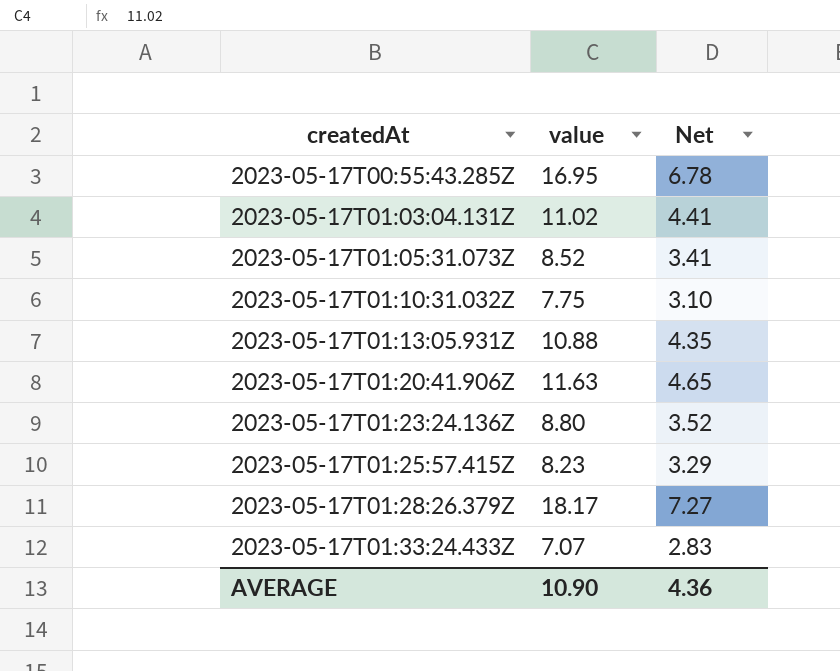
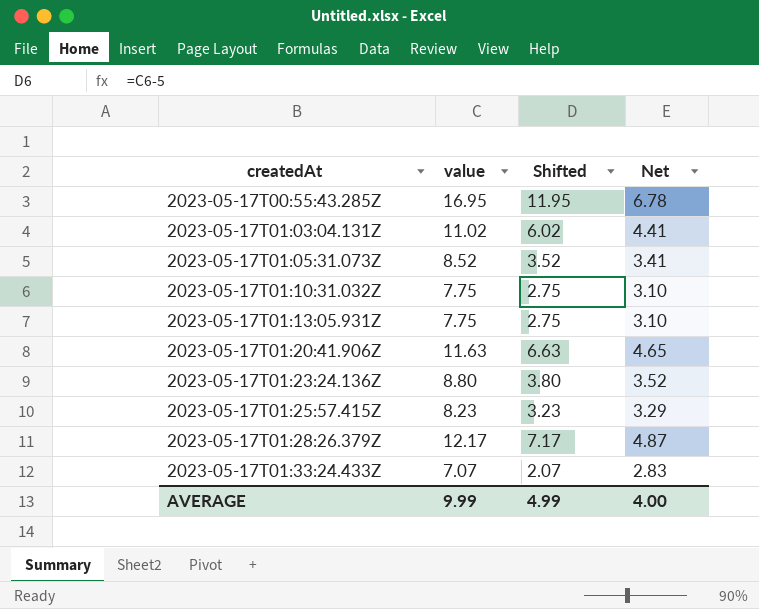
column Shifted | formula: none -> [value] - 5
2023-05-17T01:13:05.931Z | value: 10.88 -> 7.75
2023-05-17T01:13:05.931Z | Net: 4.35 -> 3.10
2023-05-17T01:28:26.379Z | value: 18.17 -> 12.17
2023-05-17T01:28:26.379Z | Net: 7.27 -> 4.87
AVERAGE | value: 10.90 -> 9.99
AVERAGE | Net: 4.36 -> 4.00

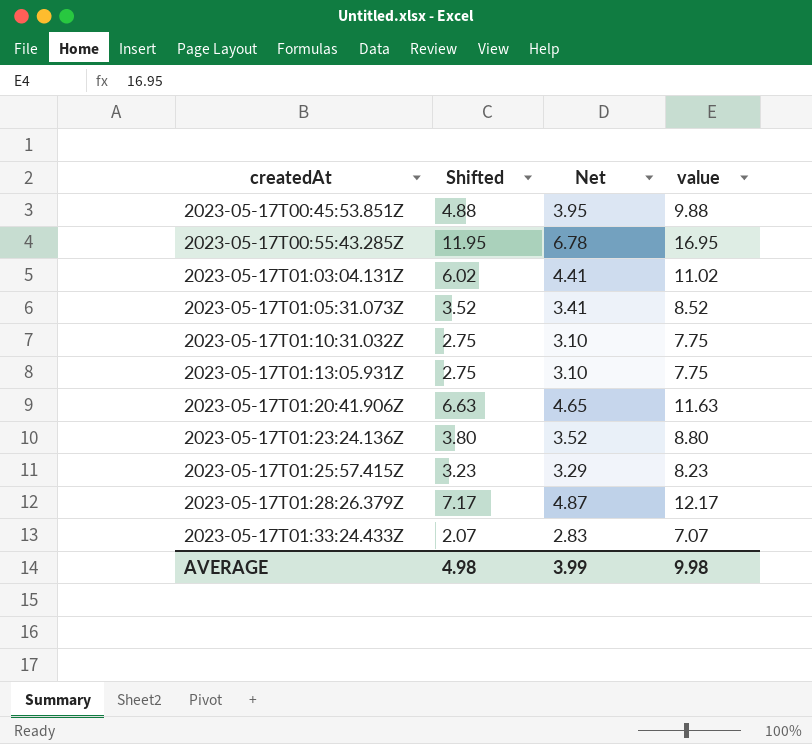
column value | position: 2 -> 4
row 2023-05-17T00:45:53.851Z: none -> 4.88 | 3.95 | 9.88
AVERAGE | Shifted: 4.99 -> 4.98
AVERAGE | Net: 4.00 -> 3.99
AVERAGE | value: 9.99 -> 9.98

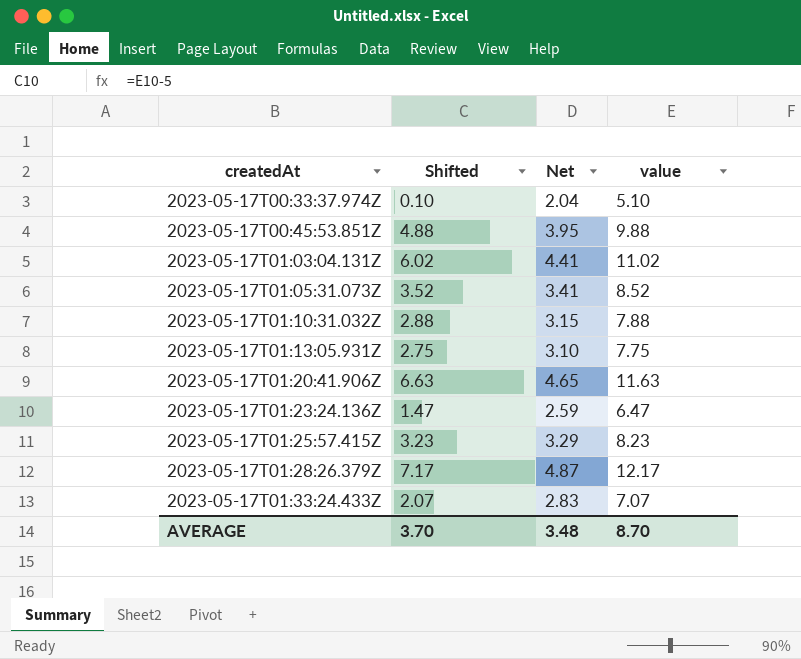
row 2023-05-17T00:55:43.285Z: 11.95 | 6.78 | 16.95 -> none
row 2023-05-17T00:33:37.974Z: none -> 0.10 | 2.04 | 5.10
2023-05-17T01:10:31.032Z | Shifted: 2.75 -> 2.88
2023-05-17T01:10:31.032Z | Net: 3.10 -> 3.15
2023-05-17T01:10:31.032Z | value: 7.75 -> 7.88
2023-05-17T01:23:24.136Z | Shifted: 3.80 -> 1.47
2023-05-17T01:23:24.136Z | Net: 3.52 -> 2.59
2023-05-17T01:23:24.136Z | value: 8.80 -> 6.47
AVERAGE | Shifted: 4.98 -> 3.70
AVERAGE | Net: 3.99 -> 3.48
AVERAGE | value: 9.98 -> 8.70

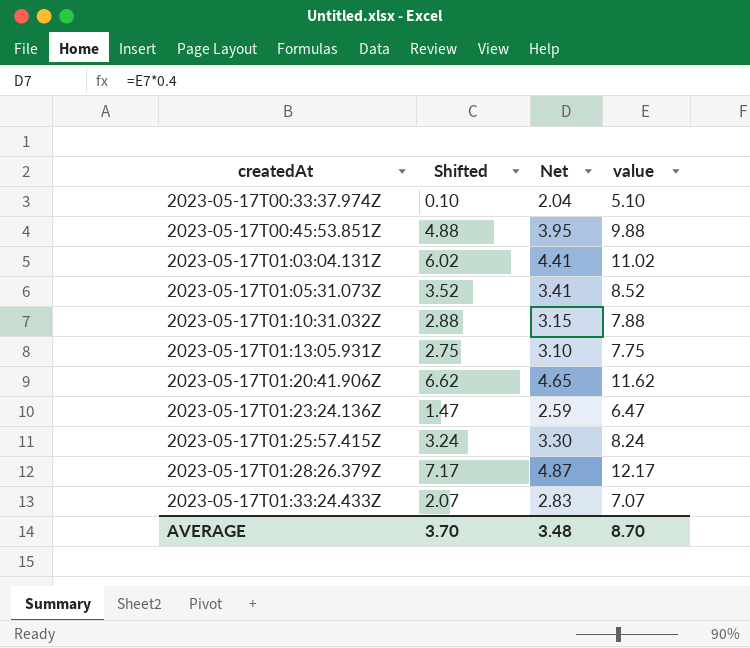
2023-05-17T01:20:41.906Z | Shifted: 6.63 -> 6.62
2023-05-17T01:20:41.906Z | value: 11.63 -> 11.62
2023-05-17T01:25:57.415Z | Shifted: 3.23 -> 3.24
2023-05-17T01:25:57.415Z | Net: 3.29 -> 3.30
2023-05-17T01:25:57.415Z | value: 8.23 -> 8.24

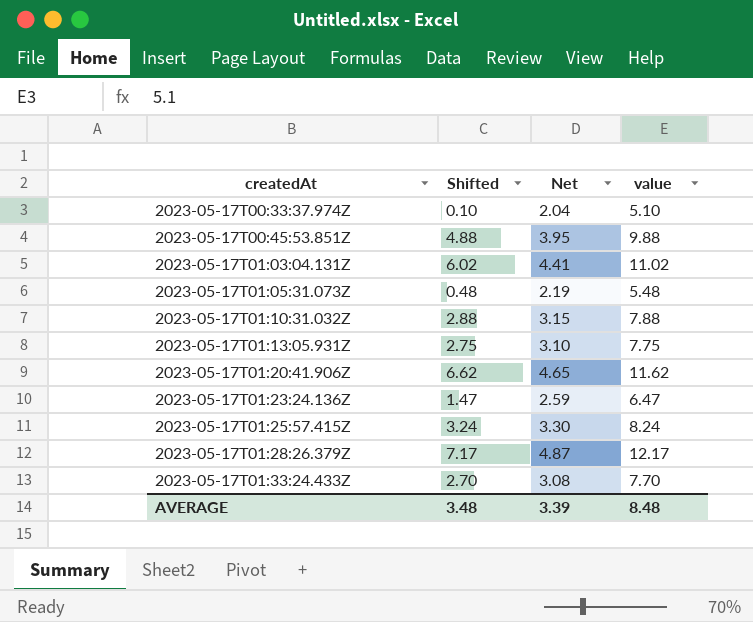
2023-05-17T01:05:31.073Z | Shifted: 3.52 -> 0.48
2023-05-17T01:05:31.073Z | Net: 3.41 -> 2.19
2023-05-17T01:05:31.073Z | value: 8.52 -> 5.48
2023-05-17T01:33:24.433Z | Shifted: 2.07 -> 2.70
2023-05-17T01:33:24.433Z | Net: 2.83 -> 3.08
2023-05-17T01:33:24.433Z | value: 7.07 -> 7.70
AVERAGE | Shifted: 3.70 -> 3.48
AVERAGE | Net: 3.48 -> 3.39
AVERAGE | value: 8.70 -> 8.48

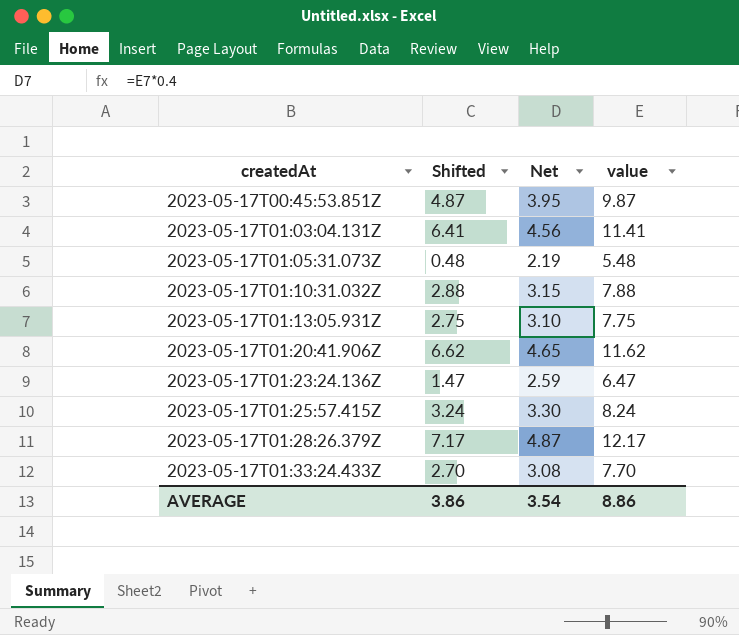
row 2023-05-17T00:33:37.974Z: 0.10 | 2.04 | 5.10 -> none
2023-05-17T00:45:53.851Z | Shifted: 4.88 -> 4.87
2023-05-17T00:45:53.851Z | value: 9.88 -> 9.87
2023-05-17T01:03:04.131Z | Shifted: 6.02 -> 6.41
2023-05-17T01:03:04.131Z | Net: 4.41 -> 4.56
2023-05-17T01:03:04.131Z | value: 11.02 -> 11.41
AVERAGE | Shifted: 3.48 -> 3.86
AVERAGE | Net: 3.39 -> 3.54
AVERAGE | value: 8.48 -> 8.86

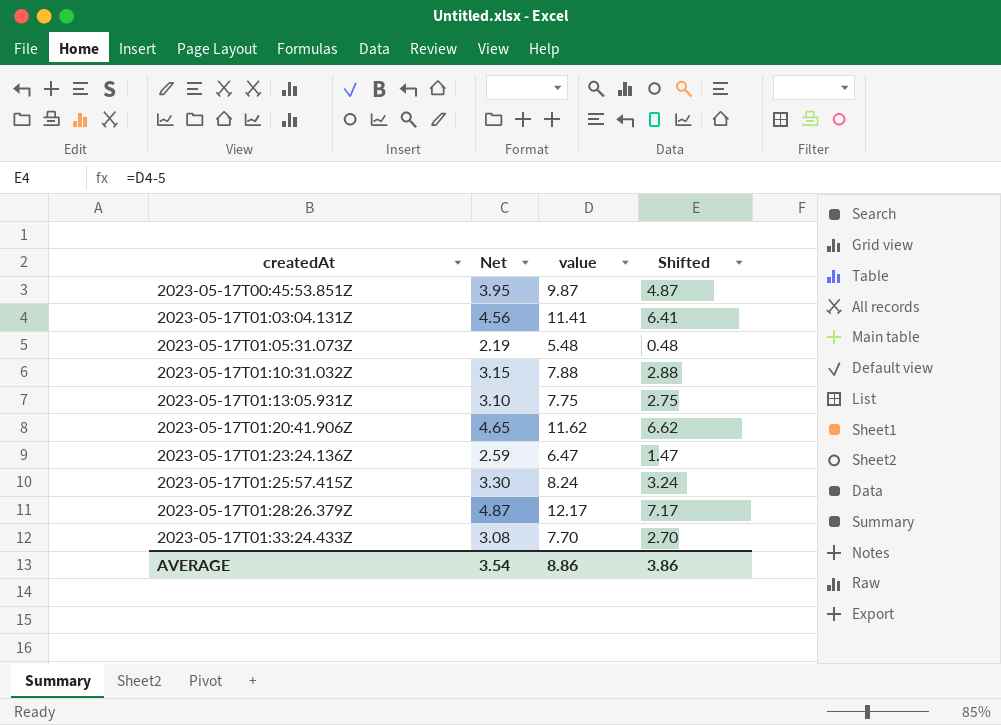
column Shifted | position: 2 -> 4

